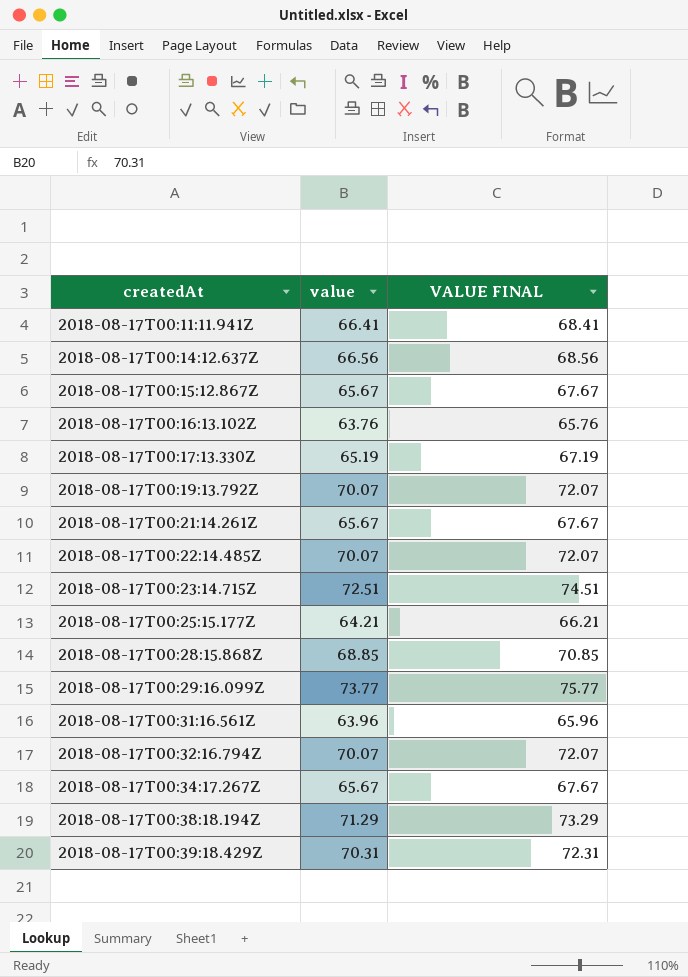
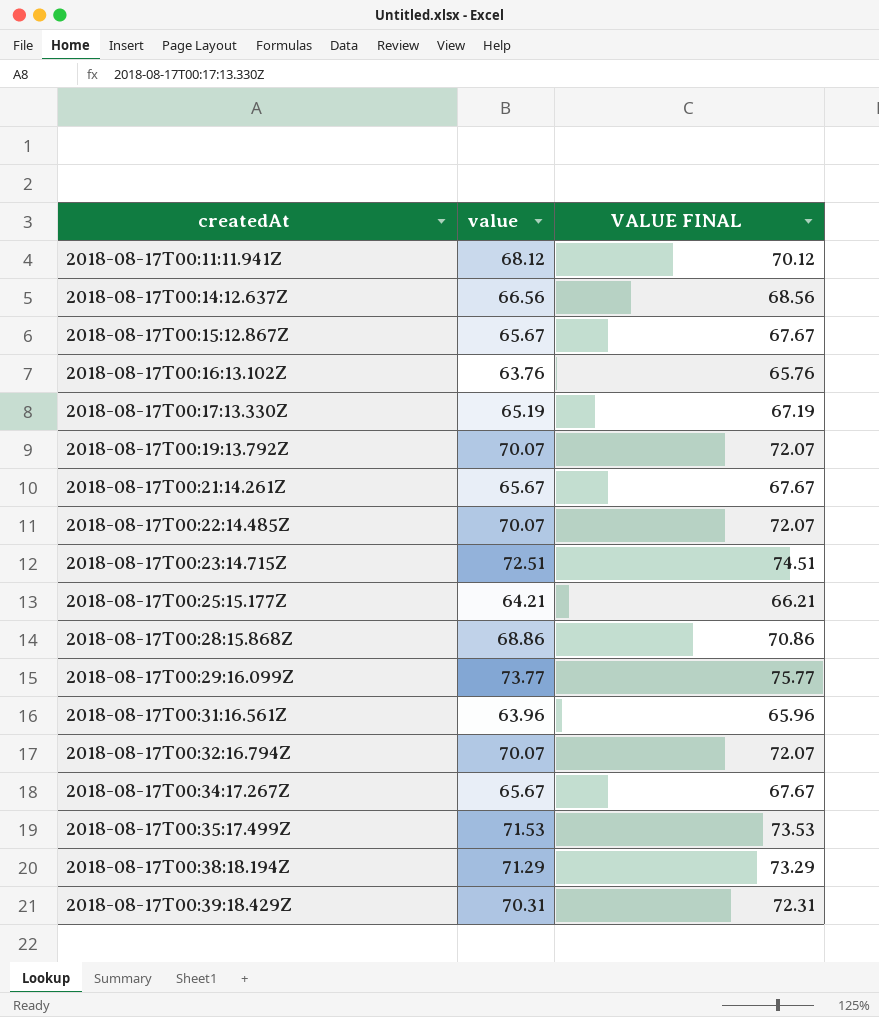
2018-08-17T00:11:11.941Z | value: 66.41 -> 68.12
2018-08-17T00:11:11.941Z | VALUE FINAL: 68.41 -> 70.12
2018-08-17T00:28:15.868Z | value: 68.85 -> 68.86
2018-08-17T00:28:15.868Z | VALUE FINAL: 70.85 -> 70.86
row 2018-08-17T00:35:17.499Z: none -> 71.53 | 73.53

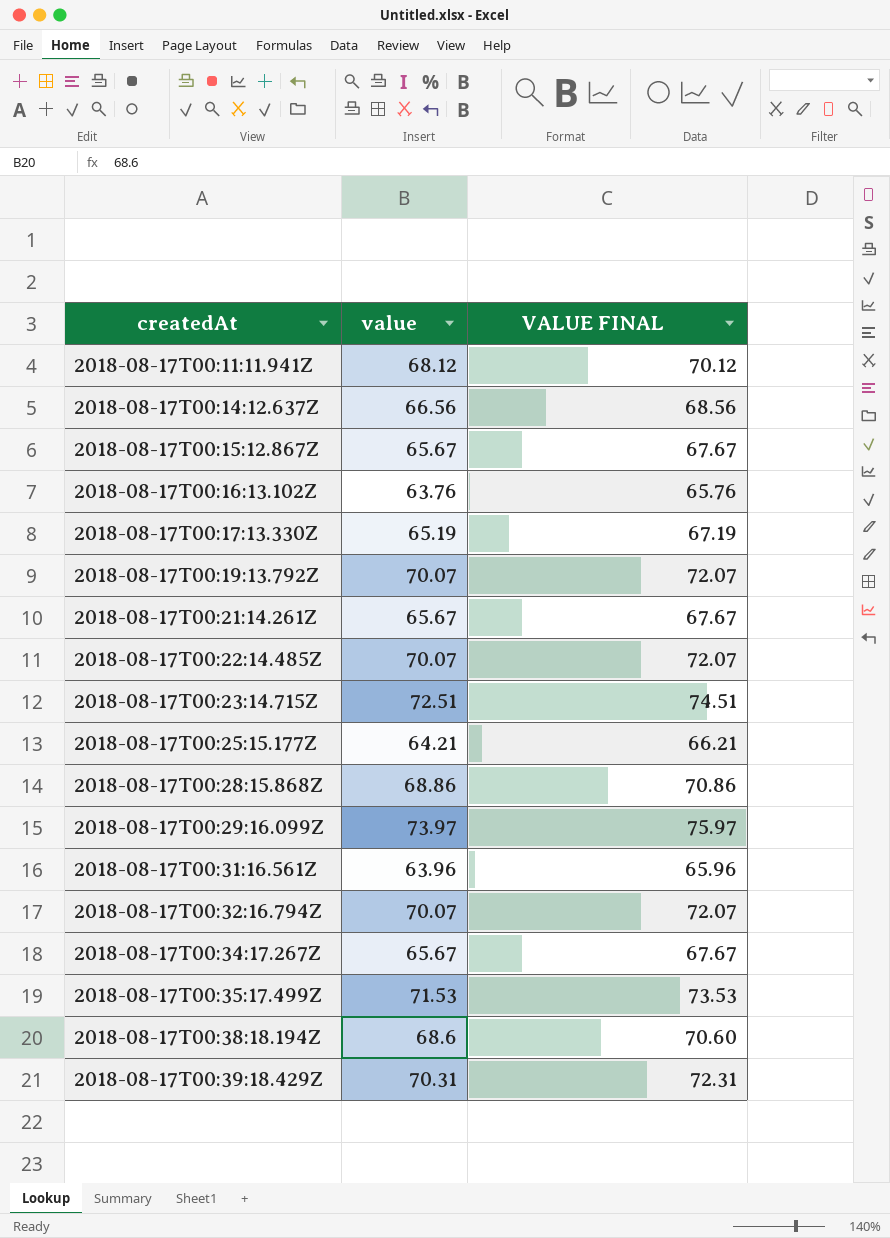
2018-08-17T00:29:16.099Z | value: 73.77 -> 73.97
2018-08-17T00:29:16.099Z | VALUE FINAL: 75.77 -> 75.97
2018-08-17T00:38:18.194Z | value: 71.29 -> 68.6
2018-08-17T00:38:18.194Z | VALUE FINAL: 73.29 -> 70.60

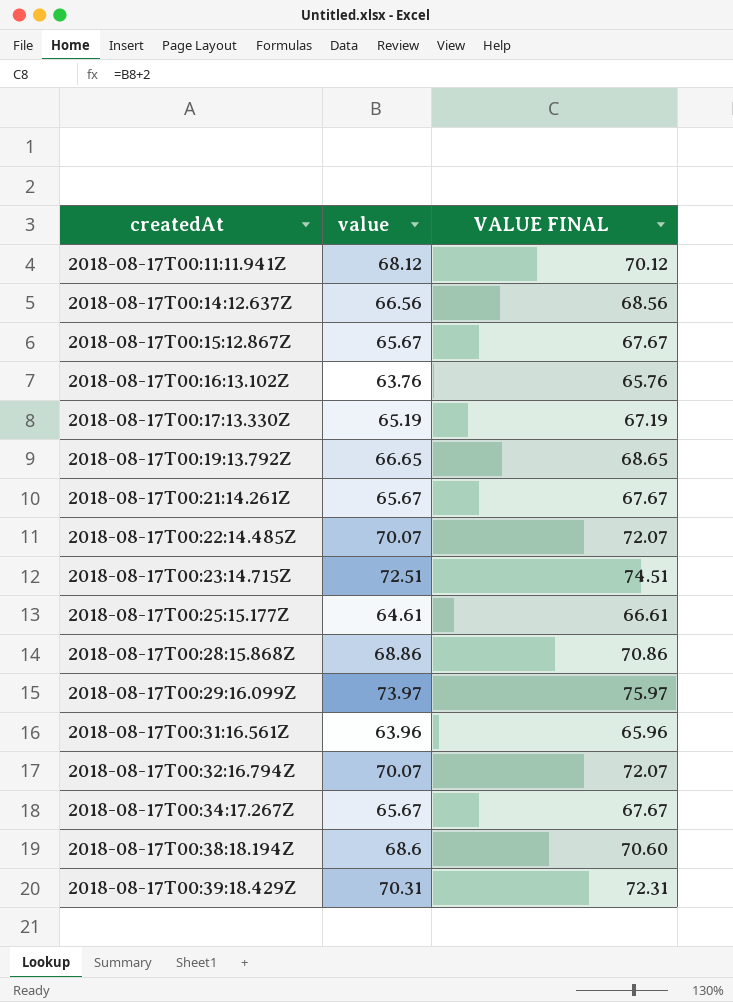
row 2018-08-17T00:35:17.499Z: 71.53 | 73.53 -> none
2018-08-17T00:19:13.792Z | value: 70.07 -> 66.65
2018-08-17T00:19:13.792Z | VALUE FINAL: 72.07 -> 68.65
2018-08-17T00:25:15.177Z | value: 64.21 -> 64.61
2018-08-17T00:25:15.177Z | VALUE FINAL: 66.21 -> 66.61

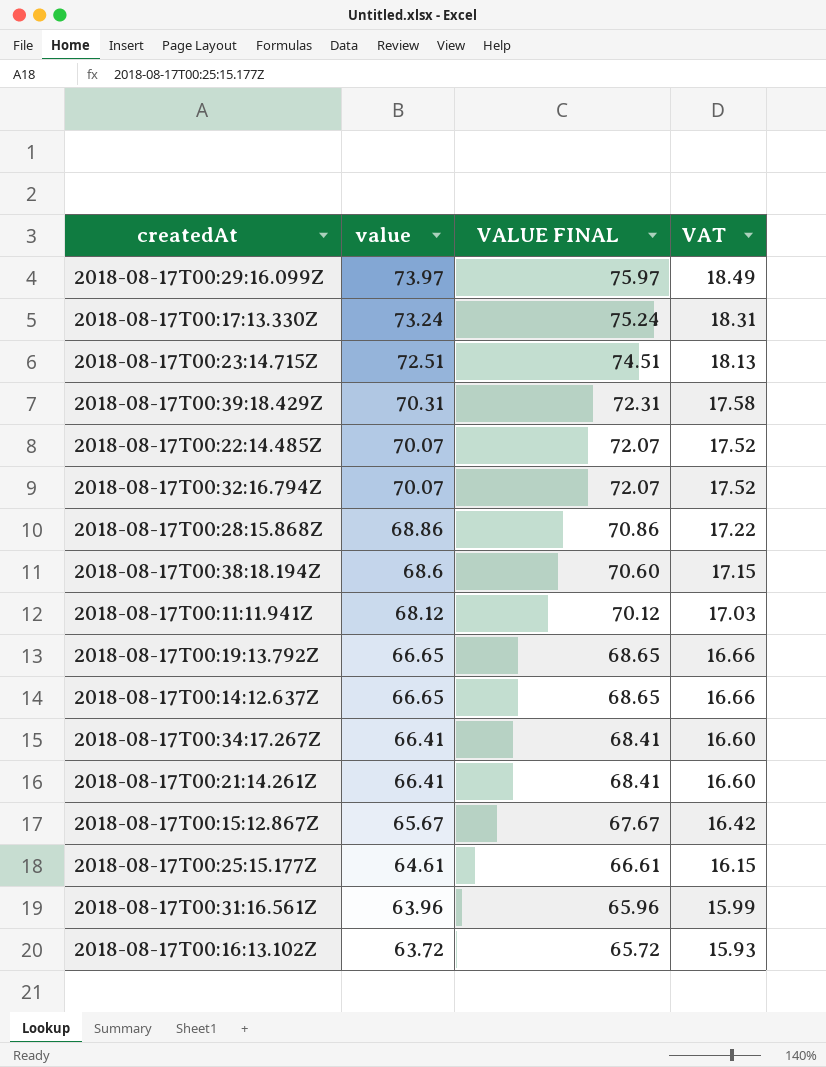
row order: createdAt ascending -> value descending
column VAT | formula: none -> [value] * 0.25
2018-08-17T00:17:13.330Z | value: 65.19 -> 73.24
2018-08-17T00:17:13.330Z | VALUE FINAL: 67.19 -> 75.24
2018-08-17T00:14:12.637Z | value: 66.56 -> 66.65
2018-08-17T00:14:12.637Z | VALUE FINAL: 68.56 -> 68.65
2018-08-17T00:34:17.267Z | value: 65.67 -> 66.41
2018-08-17T00:34:17.267Z | VALUE FINAL: 67.67 -> 68.41
2018-08-17T00:21:14.261Z | value: 65.67 -> 66.41
2018-08-17T00:21:14.261Z | VALUE FINAL: 67.67 -> 68.41
2018-08-17T00:16:13.102Z | value: 63.76 -> 63.72
2018-08-17T00:16:13.102Z | VALUE FINAL: 65.76 -> 65.72

